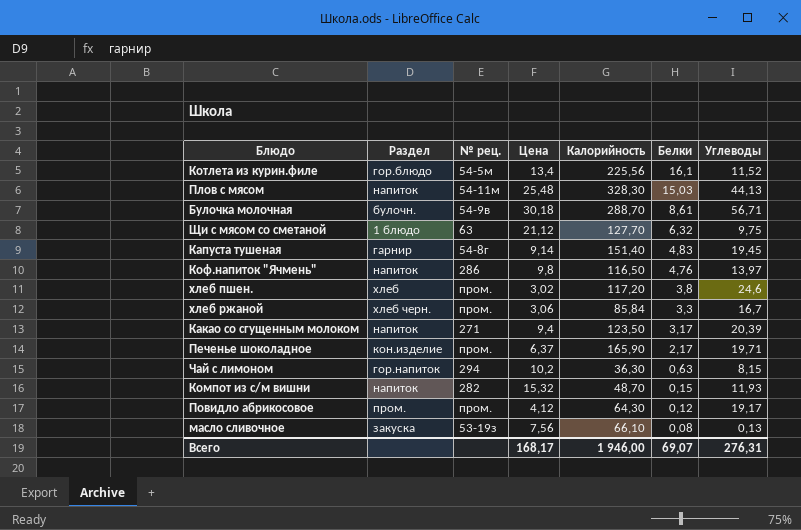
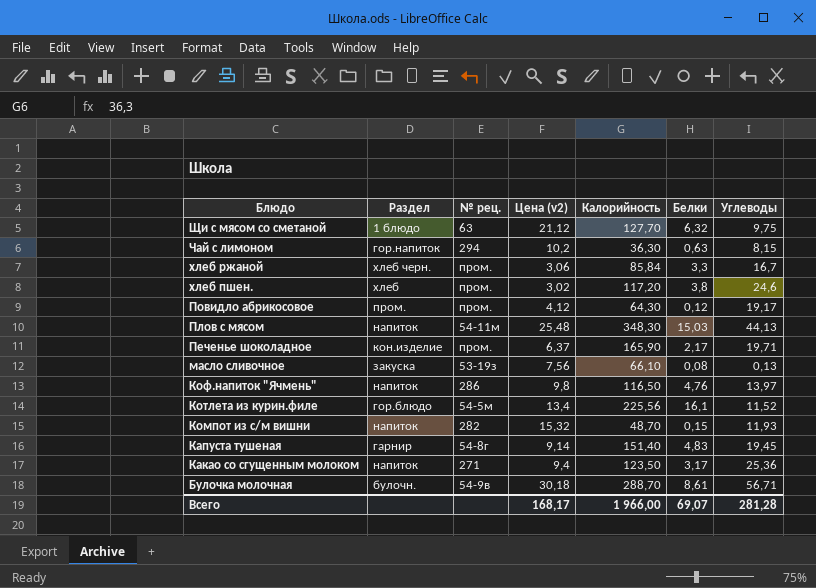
row order: Белки descending -> Блюдо descending
column name: Цена -> Цена (v2)
Плов с мясом | Калорийность: 328,30 -> 348,30
Какао со сгущенным молоком | Углеводы: 20,39 -> 25,36
Всего | Калорийность: 1 946,00 -> 1 966,00
Всего | Углеводы: 276,31 -> 281,28

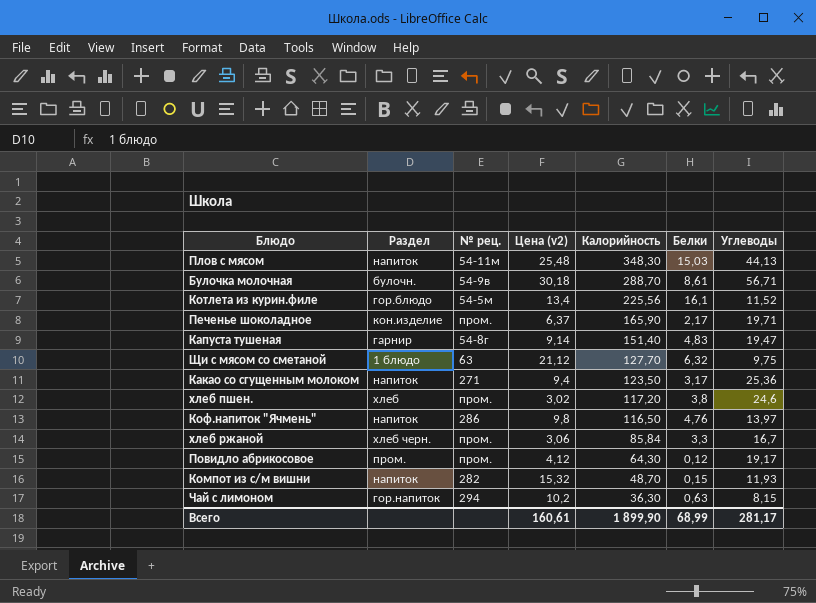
row order: Блюдо descending -> Калорийность descending
row масло сливочное: закуска | 53-19з | 7,56 | 66,10 | 0,08 | 0,13 -> none
Капуста тушеная | Углеводы: 19,45 -> 19,47
Всего | Цена (v2): 168,17 -> 160,61
Всего | Калорийность: 1 966,00 -> 1 899,90
Всего | Белки: 69,07 -> 68,99
Всего | Углеводы: 281,28 -> 281,17

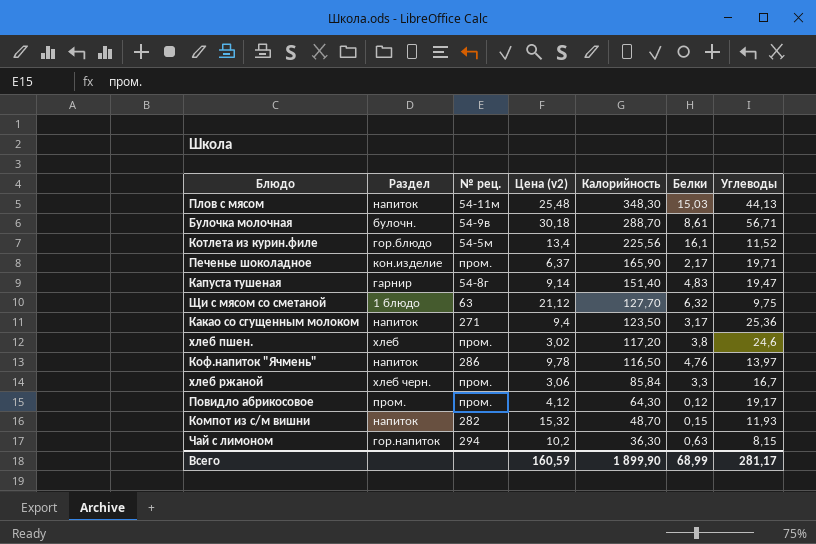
Коф.напиток "Ячмень" | Цена (v2): 9,8 -> 9,78
Всего | Цена (v2): 160,61 -> 160,59

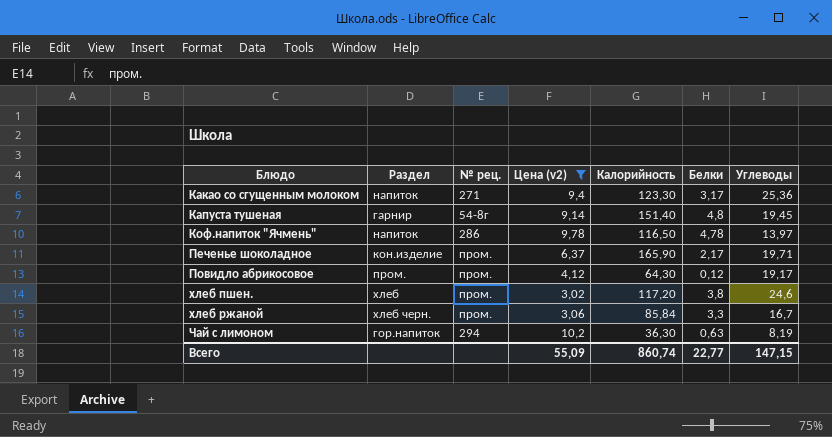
filter: none -> Цена (v2) <= 10,2
row order: Калорийность descending -> Блюдо ascending
Какао со сгущенным молоком | Калорийность: 123,50 -> 123,30
Капуста тушеная | Белки: 4,83 -> 4,8
Капуста тушеная | Углеводы: 19,47 -> 19,45
Коф.напиток "Ячмень" | Белки: 4,76 -> 4,78
Чай с лимоном | Углеводы: 8,15 -> 8,19
Всего | Цена (v2): 160,59 -> 55,09
Всего | Калорийность: 1 899,90 -> 860,74
Всего | Белки: 68,99 -> 22,77
Всего | Углеводы: 281,17 -> 147,15

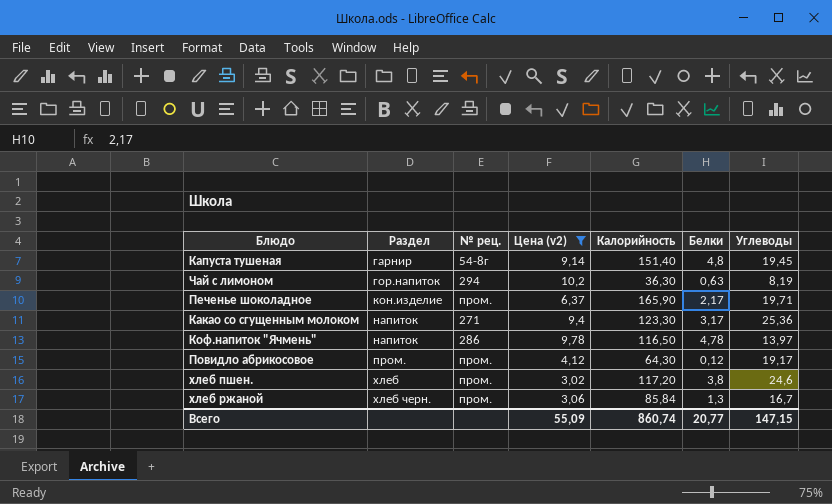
row order: Блюдо ascending -> Раздел ascending
хлеб ржаной | Белки: 3,3 -> 1,3
Всего | Белки: 22,77 -> 20,77

